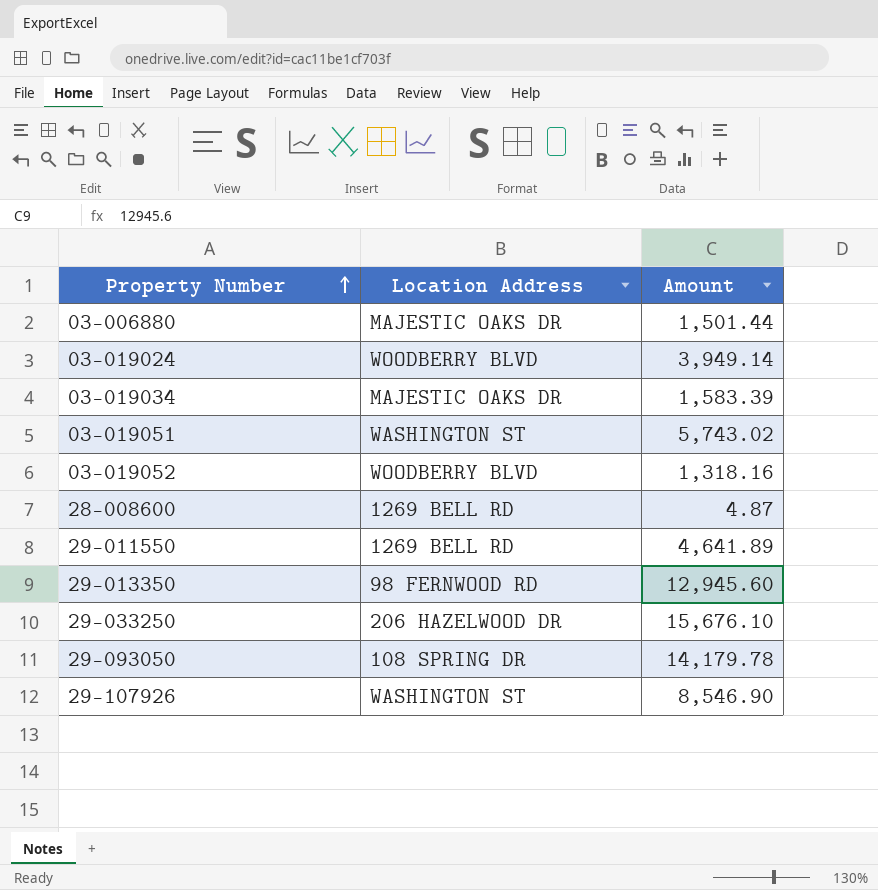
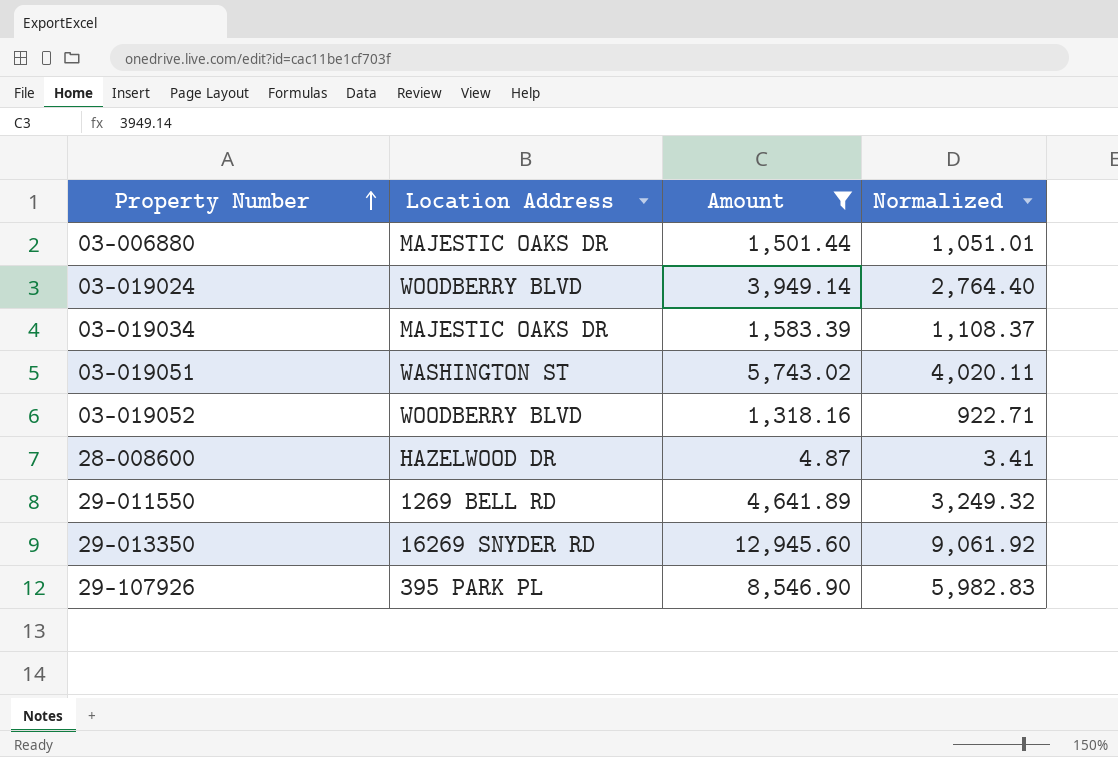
filter: none -> Amount <= 12,945.60
column Normalized | formula: none -> [Amount] * 0.7
28-008600 | Location Address: 1269 BELL RD -> HAZELWOOD DR
29-013350 | Location Address: 98 FERNWOOD RD -> 16269 SNYDER RD
29-107926 | Location Address: WASHINGTON ST -> 395 PARK PL

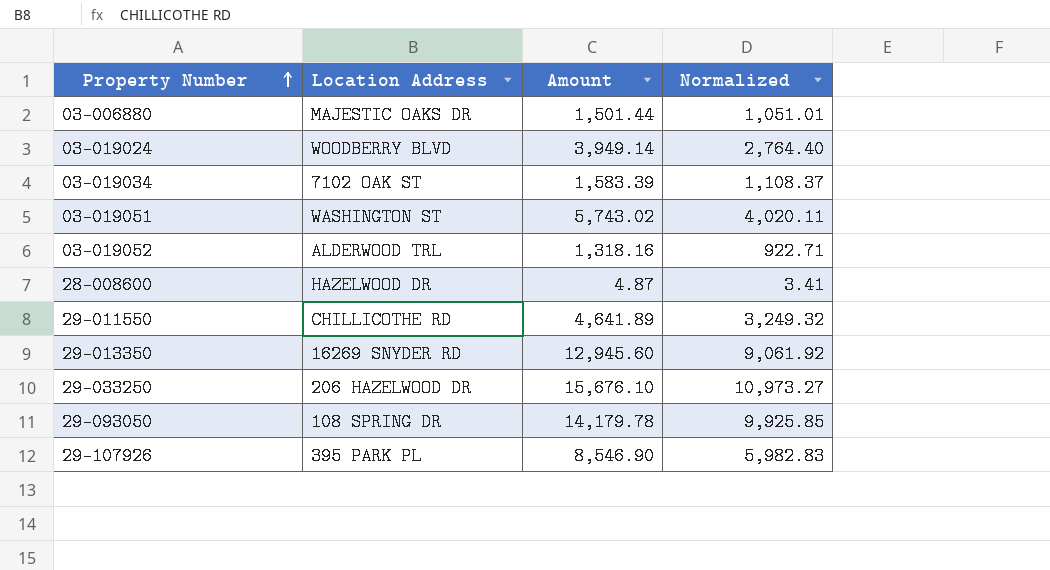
filter: Amount <= 12,945.60 -> none
03-019034 | Location Address: MAJESTIC OAKS DR -> 7102 OAK ST
03-019052 | Location Address: WOODBERRY BLVD -> ALDERWOOD TRL
29-011550 | Location Address: 1269 BELL RD -> CHILLICOTHE RD

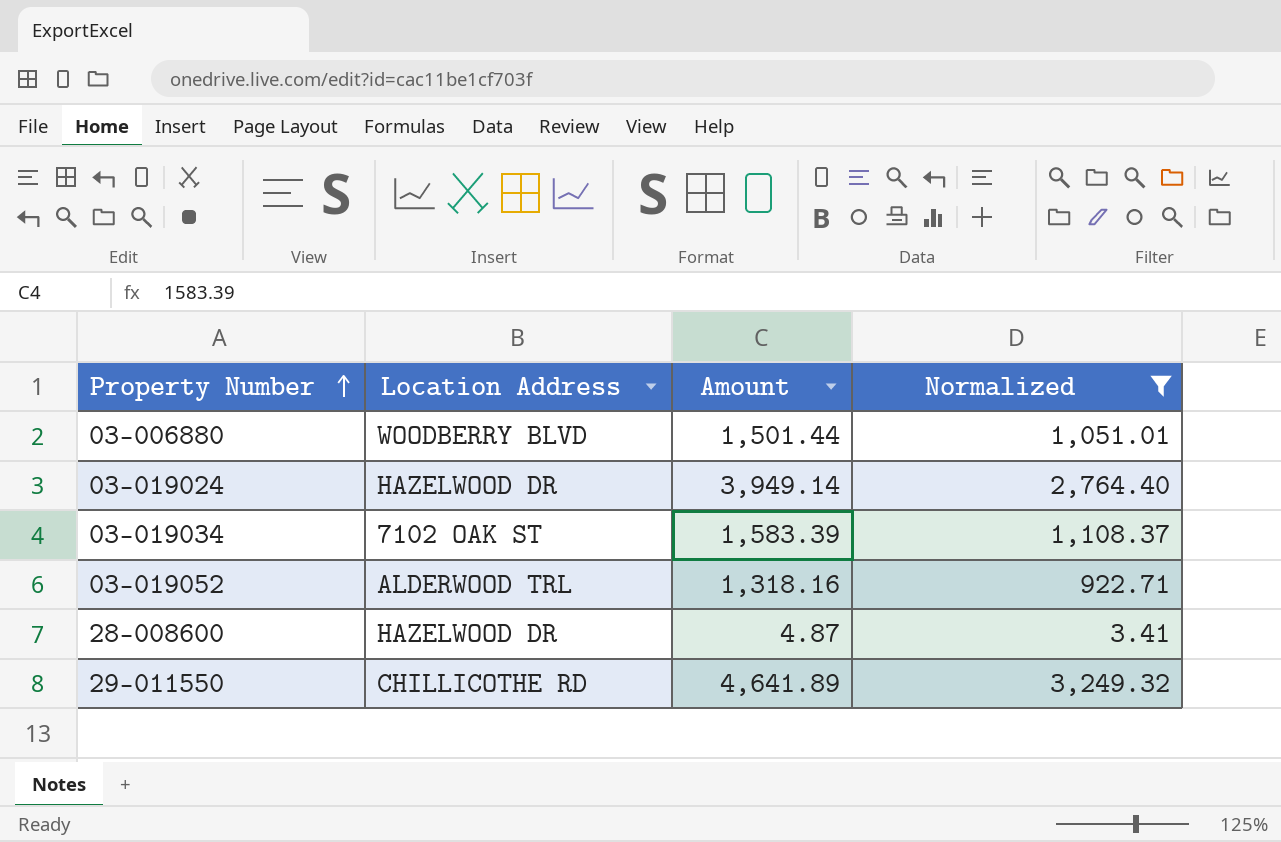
filter: none -> Normalized <= 3,249.32
03-006880 | Location Address: MAJESTIC OAKS DR -> WOODBERRY BLVD
03-019024 | Location Address: WOODBERRY BLVD -> HAZELWOOD DR

